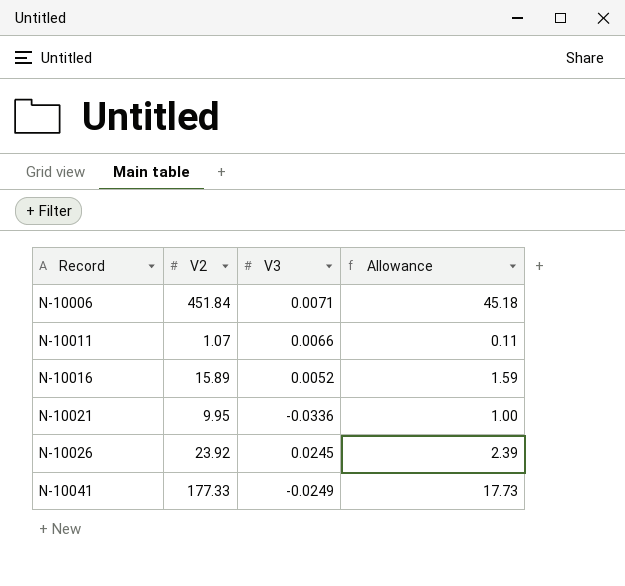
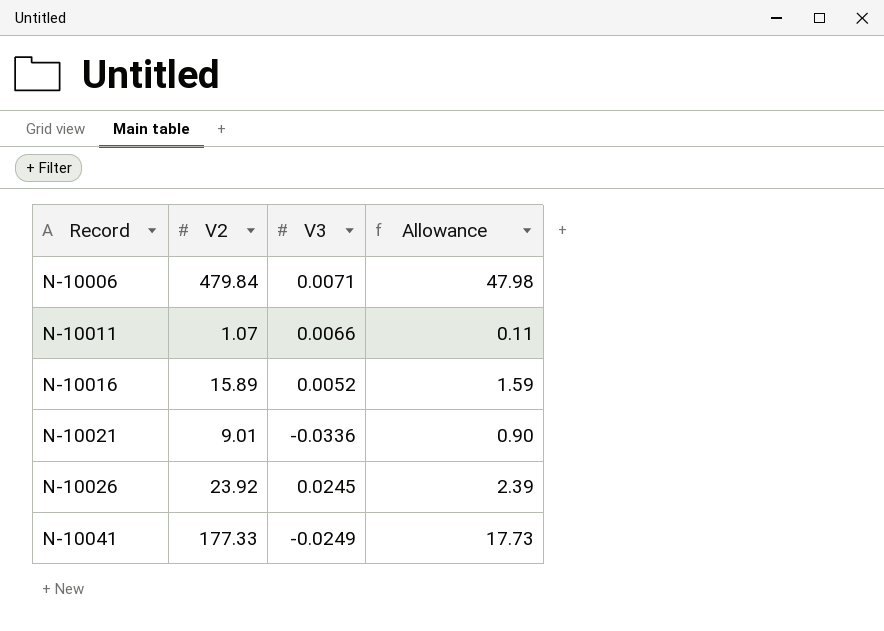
N-10006 | V2: 451.84 -> 479.84
N-10006 | Allowance: 45.18 -> 47.98
N-10021 | V2: 9.95 -> 9.01
N-10021 | Allowance: 1.00 -> 0.90

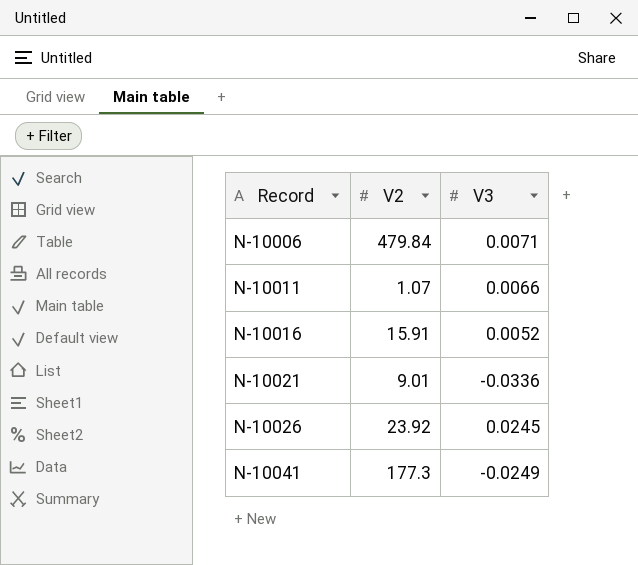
column Allowance | formula: [V2] * 0.1 -> none
N-10016 | V2: 15.89 -> 15.91
N-10041 | V2: 177.33 -> 177.3

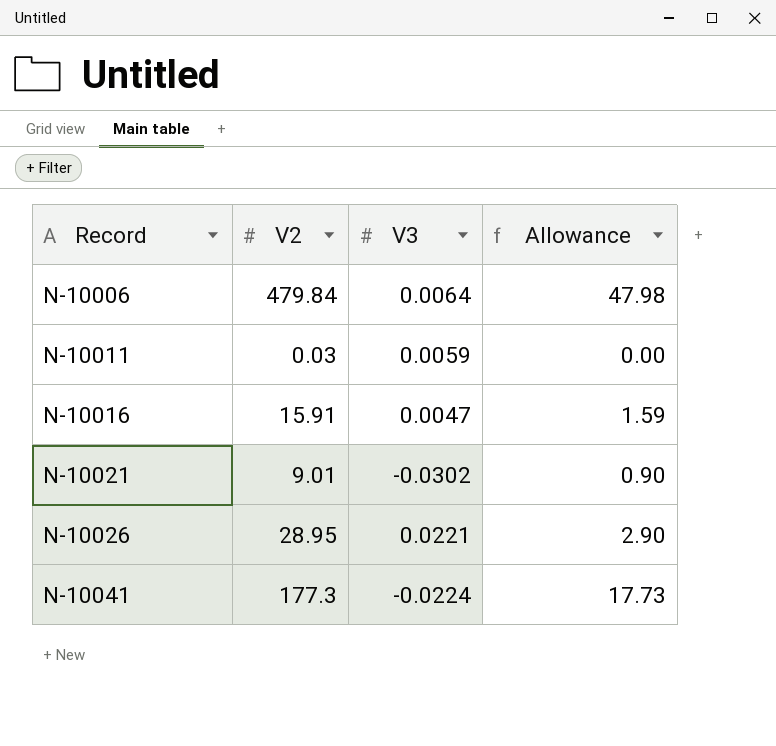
column Allowance | formula: none -> [V2] * 0.1
N-10006 | V3: 0.0071 -> 0.0064
N-10011 | V2: 1.07 -> 0.03
N-10011 | V3: 0.0066 -> 0.0059
N-10016 | V3: 0.0052 -> 0.0047
N-10021 | V3: -0.0336 -> -0.0302
N-10026 | V2: 23.92 -> 28.95
N-10026 | V3: 0.0245 -> 0.0221
N-10041 | V3: -0.0249 -> -0.0224

